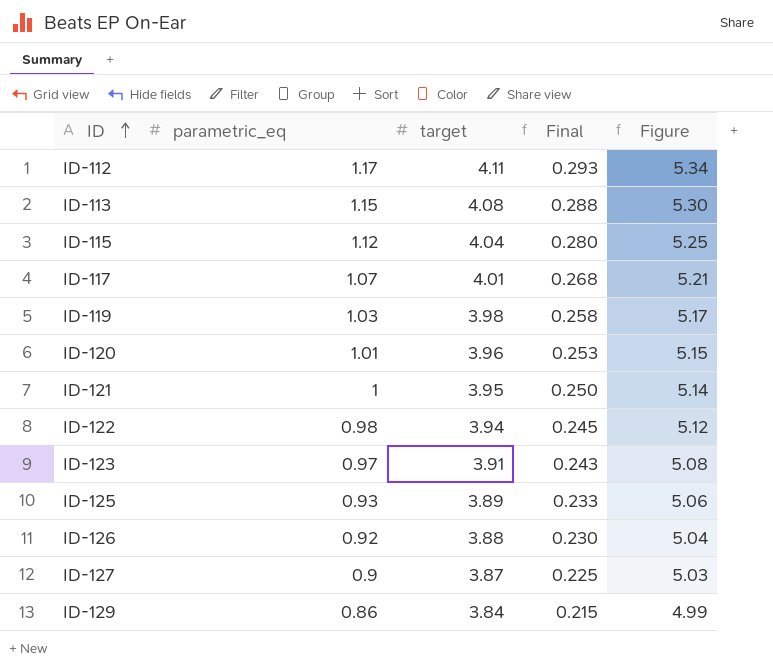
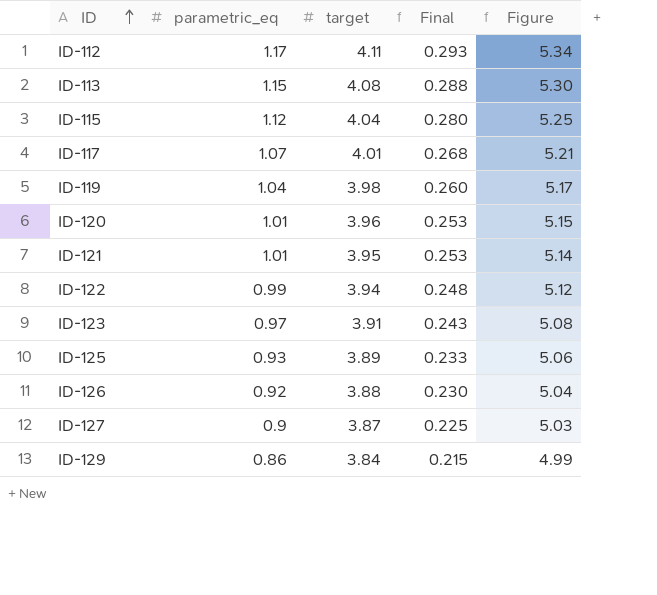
ID-119 | parametric_eq: 1.03 -> 1.04
ID-119 | Final: 0.258 -> 0.260
ID-121 | parametric_eq: 1 -> 1.01
ID-121 | Final: 0.250 -> 0.253
ID-122 | parametric_eq: 0.98 -> 0.99
ID-122 | Final: 0.245 -> 0.248

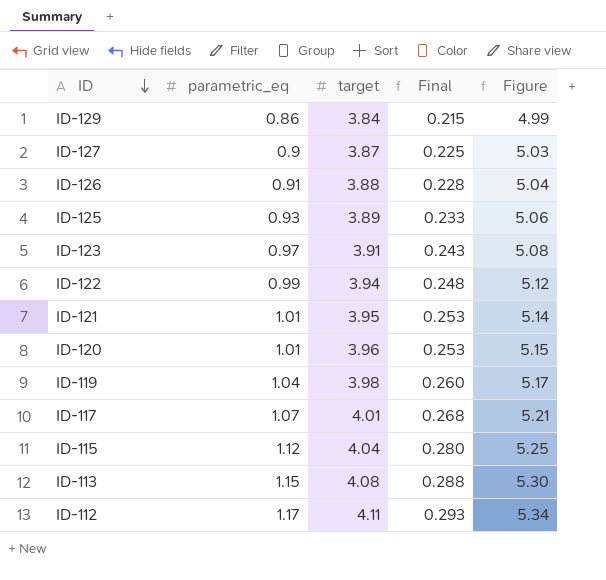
row order: ID ascending -> ID descending
ID-126 | parametric_eq: 0.92 -> 0.91
ID-126 | Final: 0.230 -> 0.228

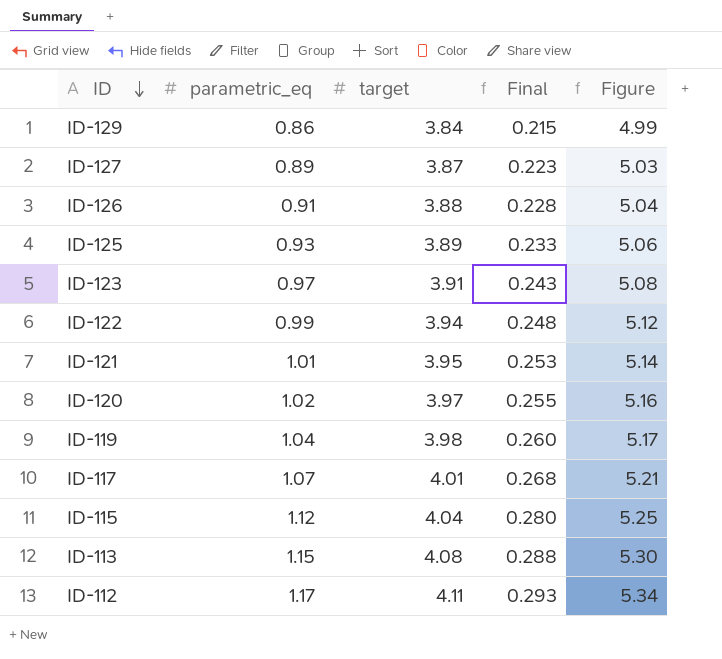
ID-127 | parametric_eq: 0.9 -> 0.89
ID-127 | Final: 0.225 -> 0.223
ID-120 | parametric_eq: 1.01 -> 1.02
ID-120 | target: 3.96 -> 3.97
ID-120 | Final: 0.253 -> 0.255
ID-120 | Figure: 5.15 -> 5.16

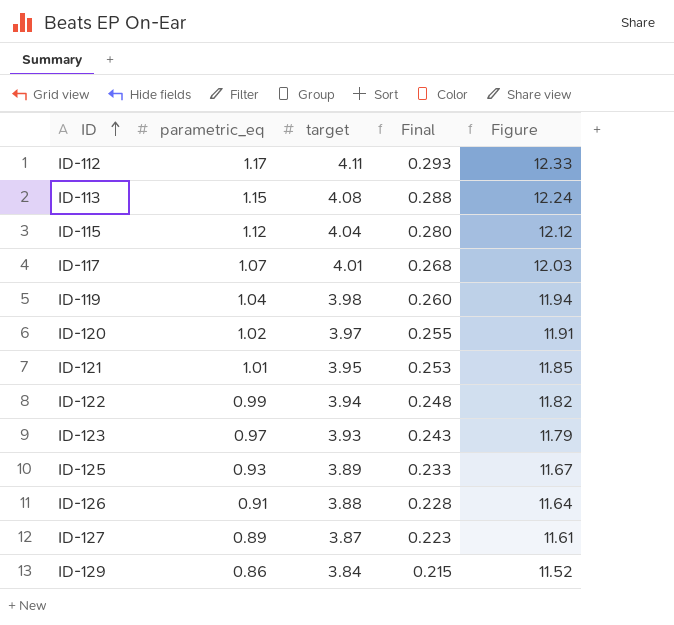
row order: ID descending -> ID ascending
column Figure | formula: [target] * 1.3 -> [target] * 3
ID-123 | target: 3.91 -> 3.93

